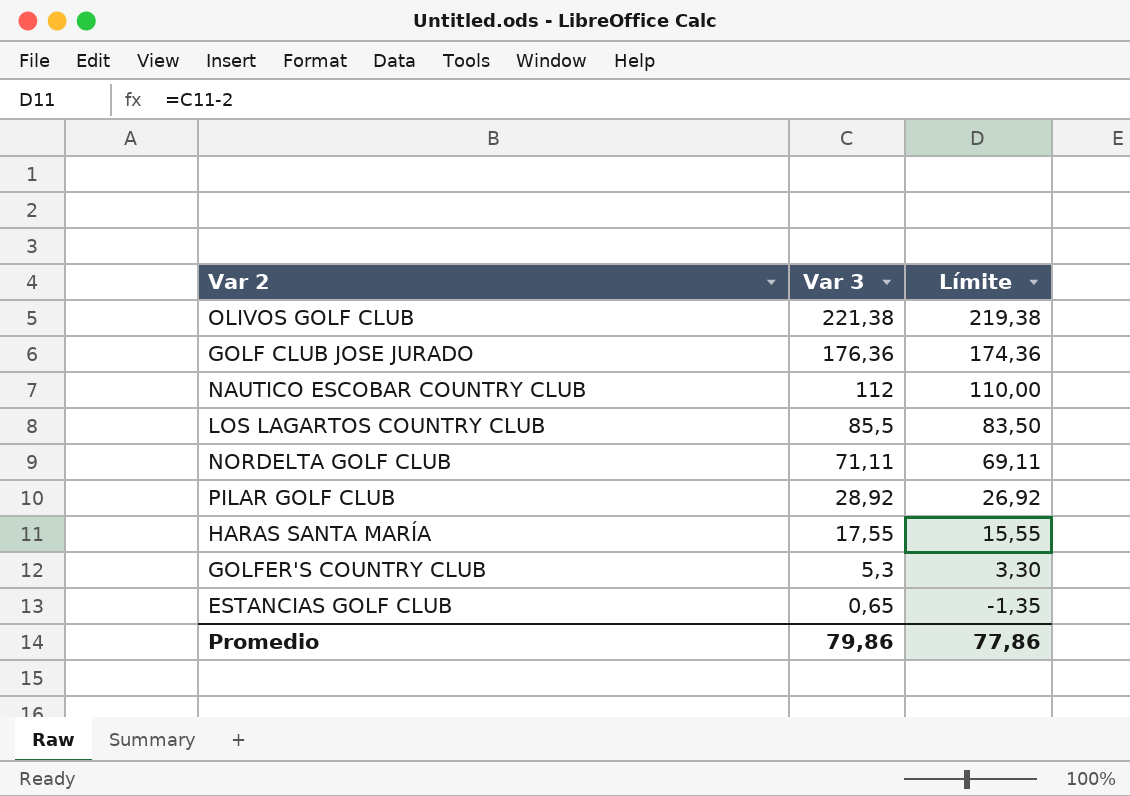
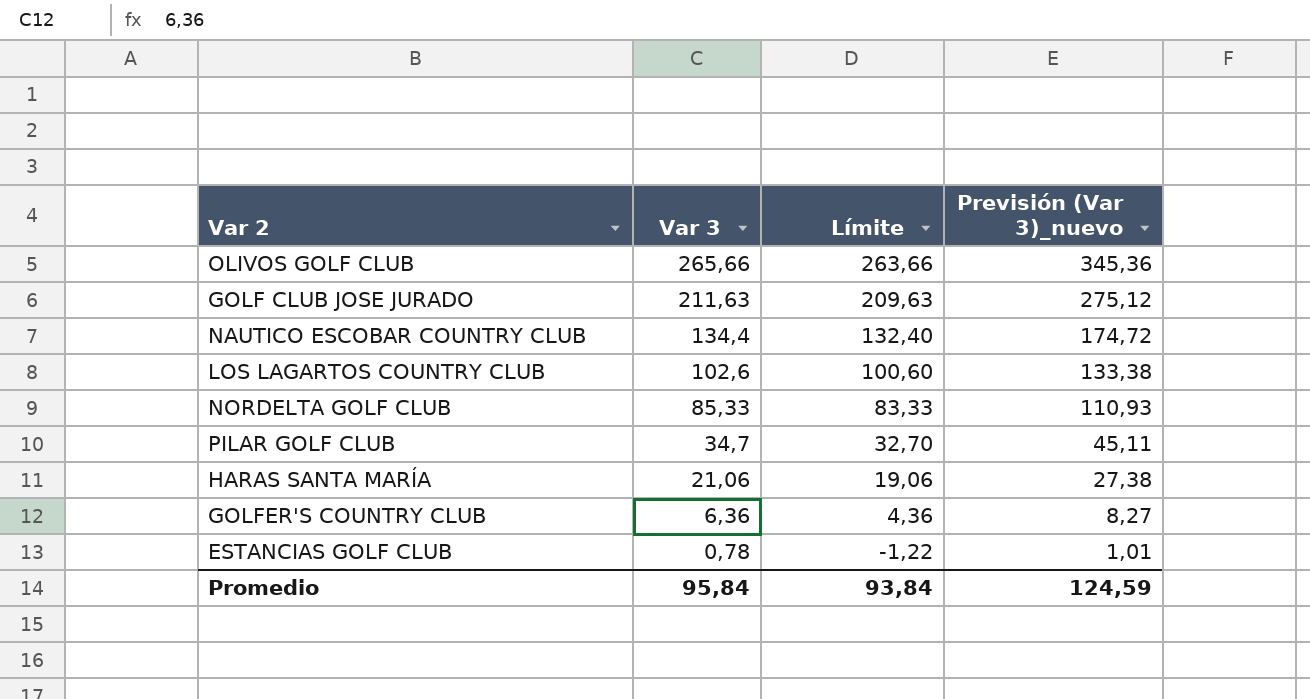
column Previsión (Var 3)_nuevo | formula: none -> [Var 3] * 1,3
OLIVOS GOLF CLUB | Var 3: 221,38 -> 265,66
OLIVOS GOLF CLUB | Límite: 219,38 -> 263,66
GOLF CLUB JOSE JURADO | Var 3: 176,36 -> 211,63
GOLF CLUB JOSE JURADO | Límite: 174,36 -> 209,63
NAUTICO ESCOBAR COUNTRY CLUB | Var 3: 112 -> 134,4
NAUTICO ESCOBAR COUNTRY CLUB | Límite: 110,00 -> 132,40
LOS LAGARTOS COUNTRY CLUB | Var 3: 85,5 -> 102,6
LOS LAGARTOS COUNTRY CLUB | Límite: 83,50 -> 100,60
NORDELTA GOLF CLUB | Var 3: 71,11 -> 85,33
NORDELTA GOLF CLUB | Límite: 69,11 -> 83,33
PILAR GOLF CLUB | Var 3: 28,92 -> 34,7
PILAR GOLF CLUB | Límite: 26,92 -> 32,70
HARAS SANTA MARÍA | Var 3: 17,55 -> 21,06
HARAS SANTA MARÍA | Límite: 15,55 -> 19,06
GOLFER'S COUNTRY CLUB | Var 3: 5,3 -> 6,36
GOLFER'S COUNTRY CLUB | Límite: 3,30 -> 4,36
ESTANCIAS GOLF CLUB | Var 3: 0,65 -> 0,78
ESTANCIAS GOLF CLUB | Límite: -1,35 -> -1,22
Promedio | Var 3: 79,86 -> 95,84
Promedio | Límite: 77,86 -> 93,84

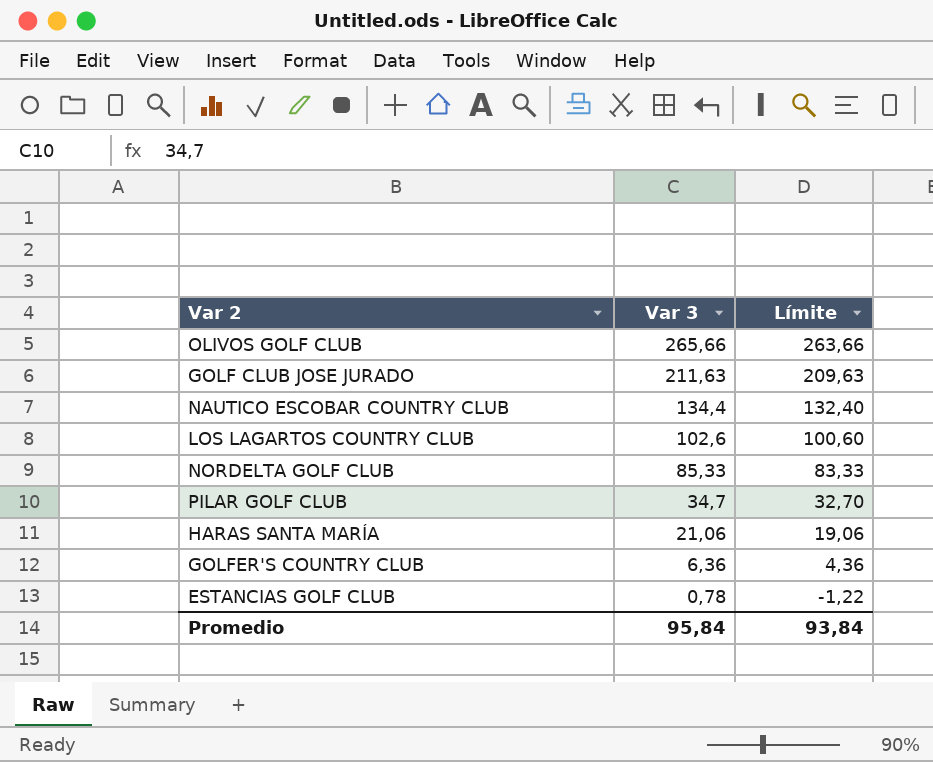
column Previsión (Var 3)_nuevo | formula: [Var 3] * 1,3 -> none

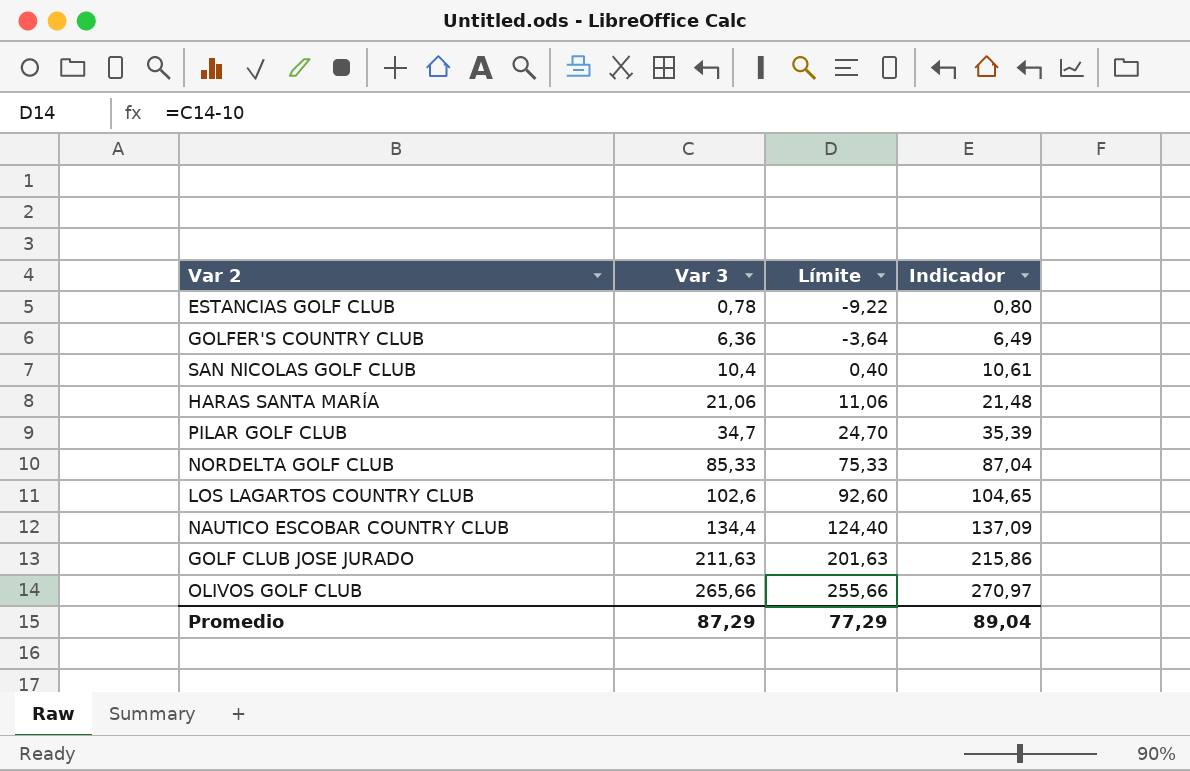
row order: Var 3 descending -> Var 3 ascending
column Límite | formula: [Var 3] - 2 -> [Var 3] - 10
column Indicador | formula: none -> [Var 3] * 1,02
row SAN NICOLAS GOLF CLUB: none -> 10,4 | 0,40 | 10,61
Promedio | Var 3: 95,84 -> 87,29
Promedio | Límite: 93,84 -> 77,29

